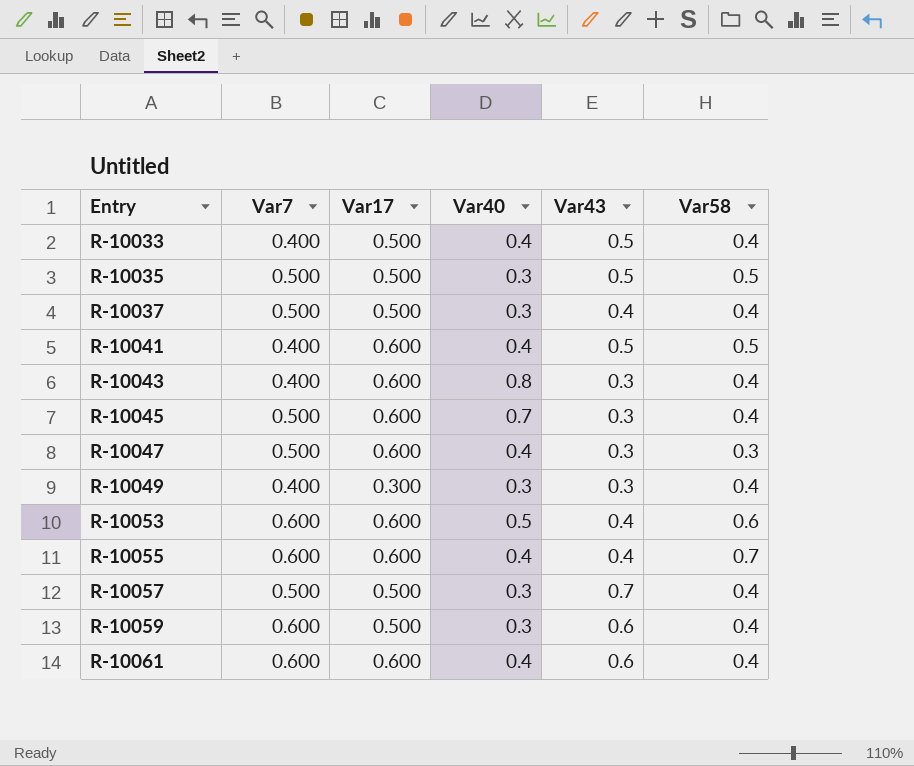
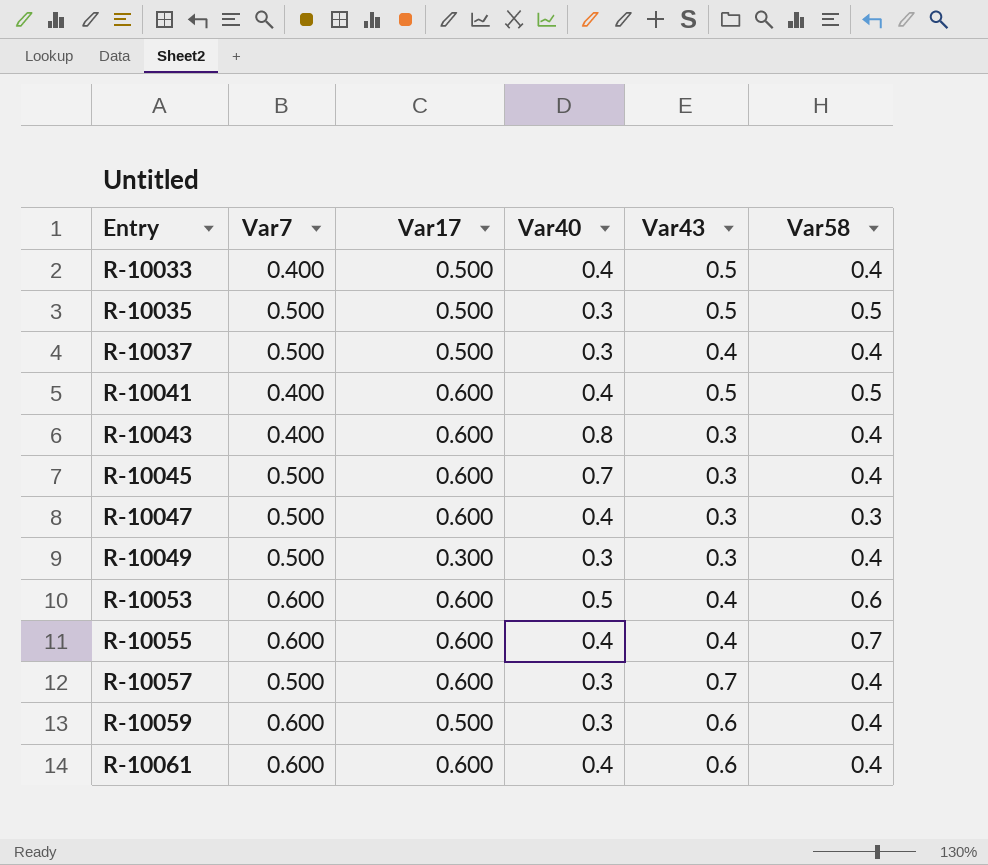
R-10049 | Var7: 0.400 -> 0.500
R-10057 | Var17: 0.500 -> 0.600

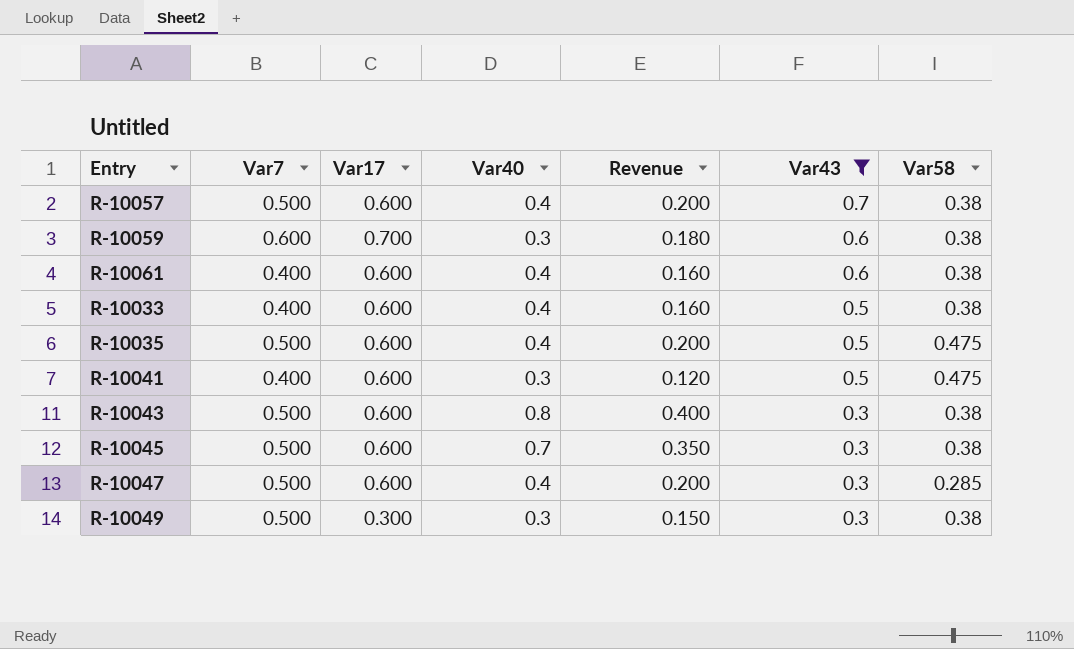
filter: none -> Var43 != 0.4
row order: Entry ascending -> Var43 descending
column Revenue | formula: none -> [Var7] * [Var40]
R-10057 | Var40: 0.3 -> 0.4
R-10057 | Var58: 0.4 -> 0.38
R-10059 | Var17: 0.500 -> 0.700
R-10059 | Var58: 0.4 -> 0.38
R-10061 | Var7: 0.600 -> 0.400
R-10061 | Var58: 0.4 -> 0.38
R-10033 | Var17: 0.500 -> 0.600
R-10033 | Var58: 0.4 -> 0.38
R-10035 | Var17: 0.500 -> 0.600
R-10035 | Var40: 0.3 -> 0.4
R-10035 | Var58: 0.5 -> 0.475
R-10041 | Var40: 0.4 -> 0.3
R-10041 | Var58: 0.5 -> 0.475
R-10043 | Var7: 0.400 -> 0.500
R-10043 | Var58: 0.4 -> 0.38
R-10045 | Var58: 0.4 -> 0.38
R-10047 | Var58: 0.3 -> 0.285
R-10049 | Var58: 0.4 -> 0.38

